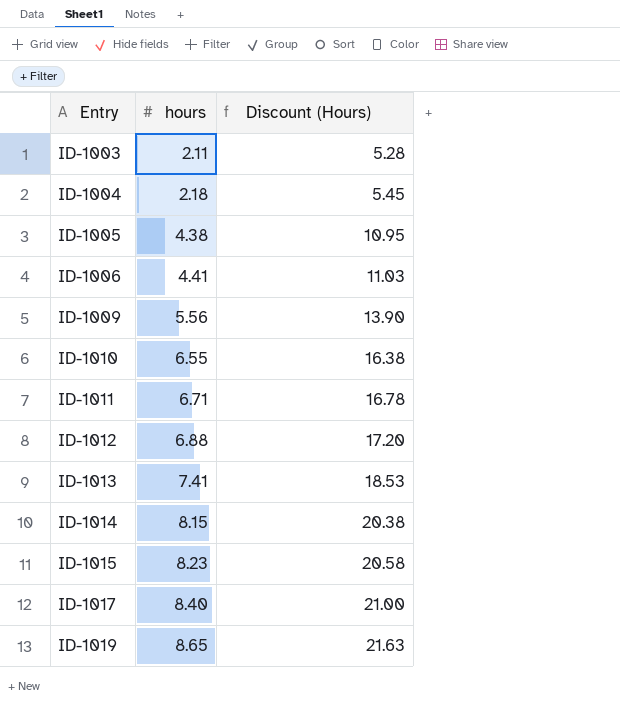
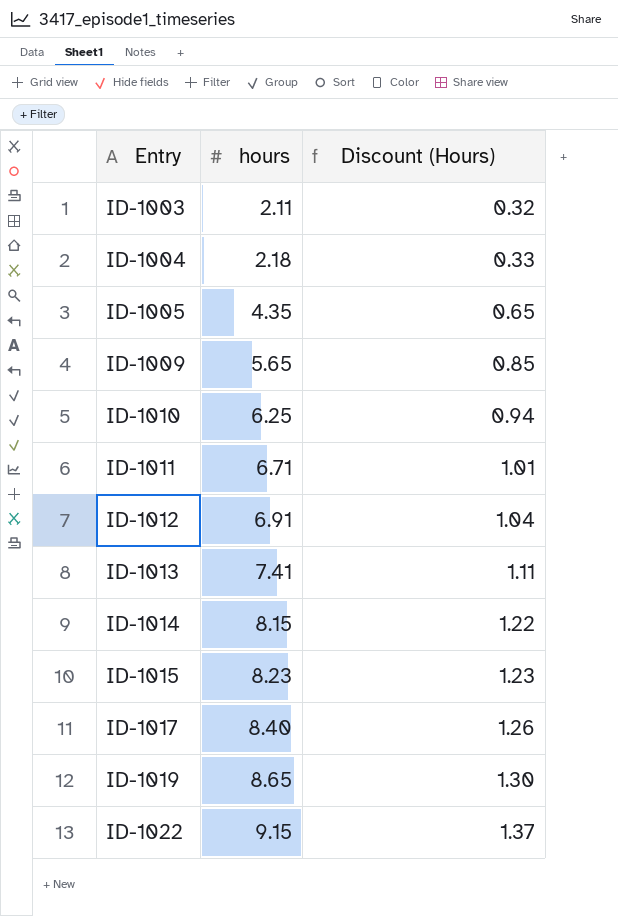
column Discount (Hours) | formula: [hours] * 2.5 -> [hours] * 0.15
row ID-1006: 4.41 | 11.03 -> none
ID-1005 | hours: 4.38 -> 4.35
ID-1009 | hours: 5.56 -> 5.65
ID-1010 | hours: 6.55 -> 6.25
ID-1012 | hours: 6.88 -> 6.91
row ID-1022: none -> 9.15 | 1.37

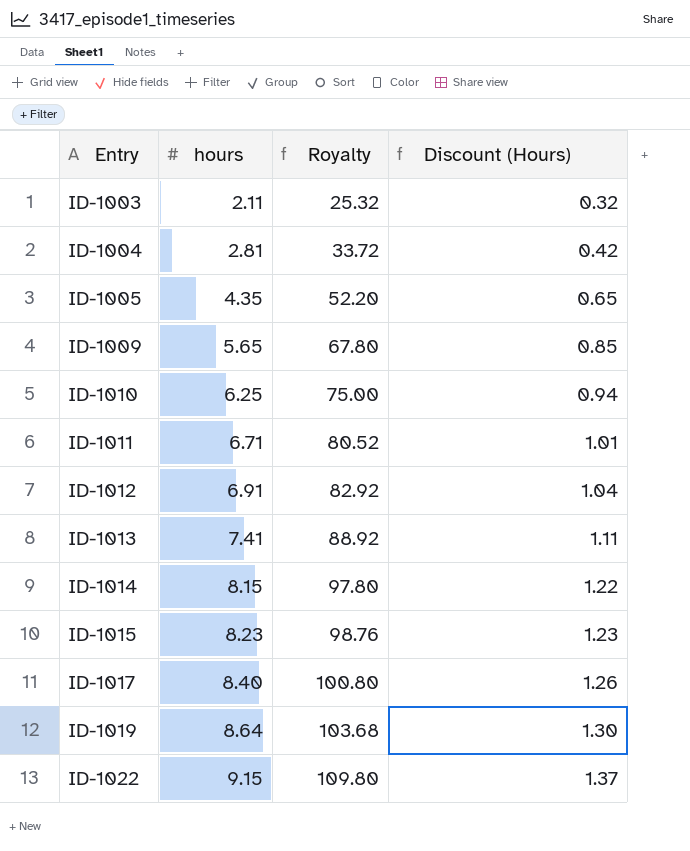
column Royalty | formula: none -> [hours] * 12
ID-1004 | hours: 2.18 -> 2.81
ID-1004 | Discount (Hours): 0.33 -> 0.42
ID-1019 | hours: 8.65 -> 8.64

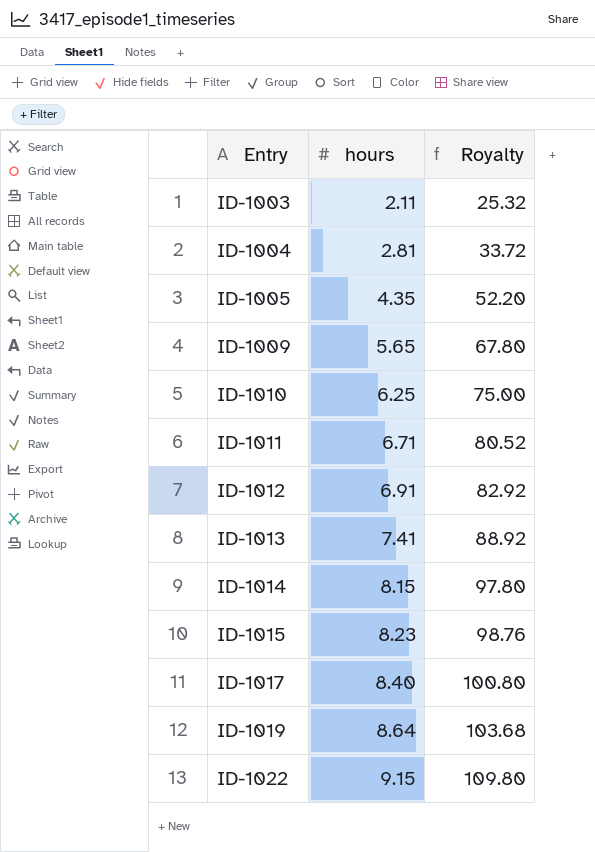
column Discount (Hours) | formula: [hours] * 0.15 -> none

